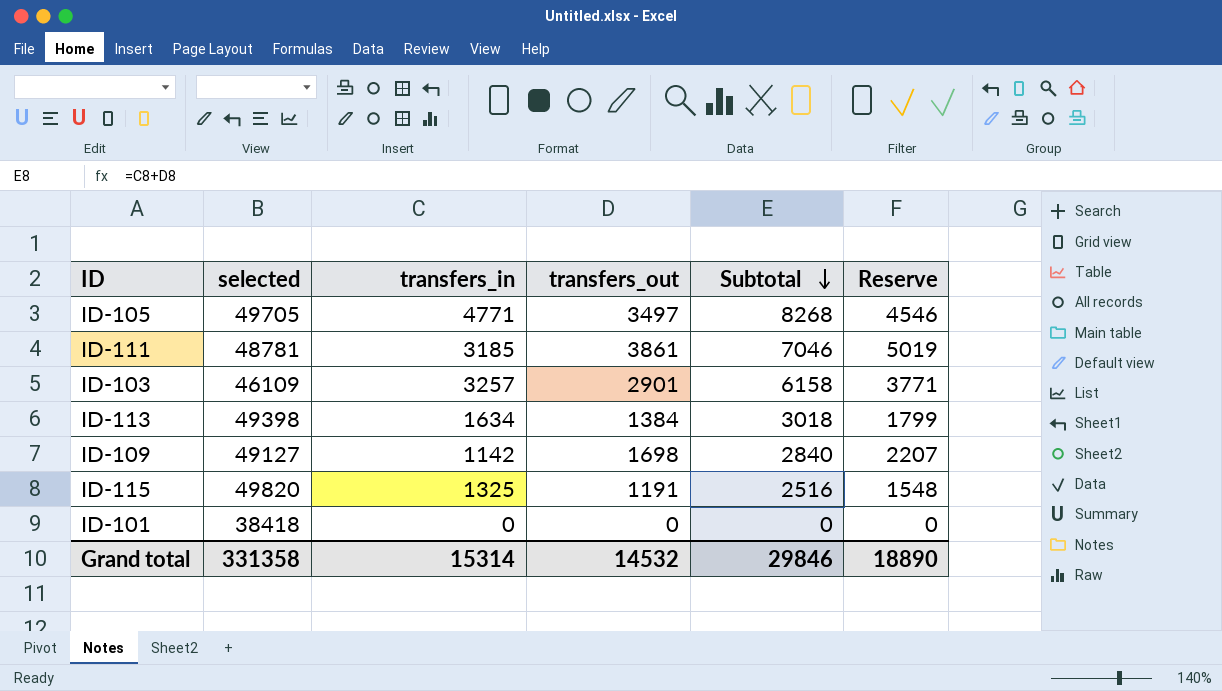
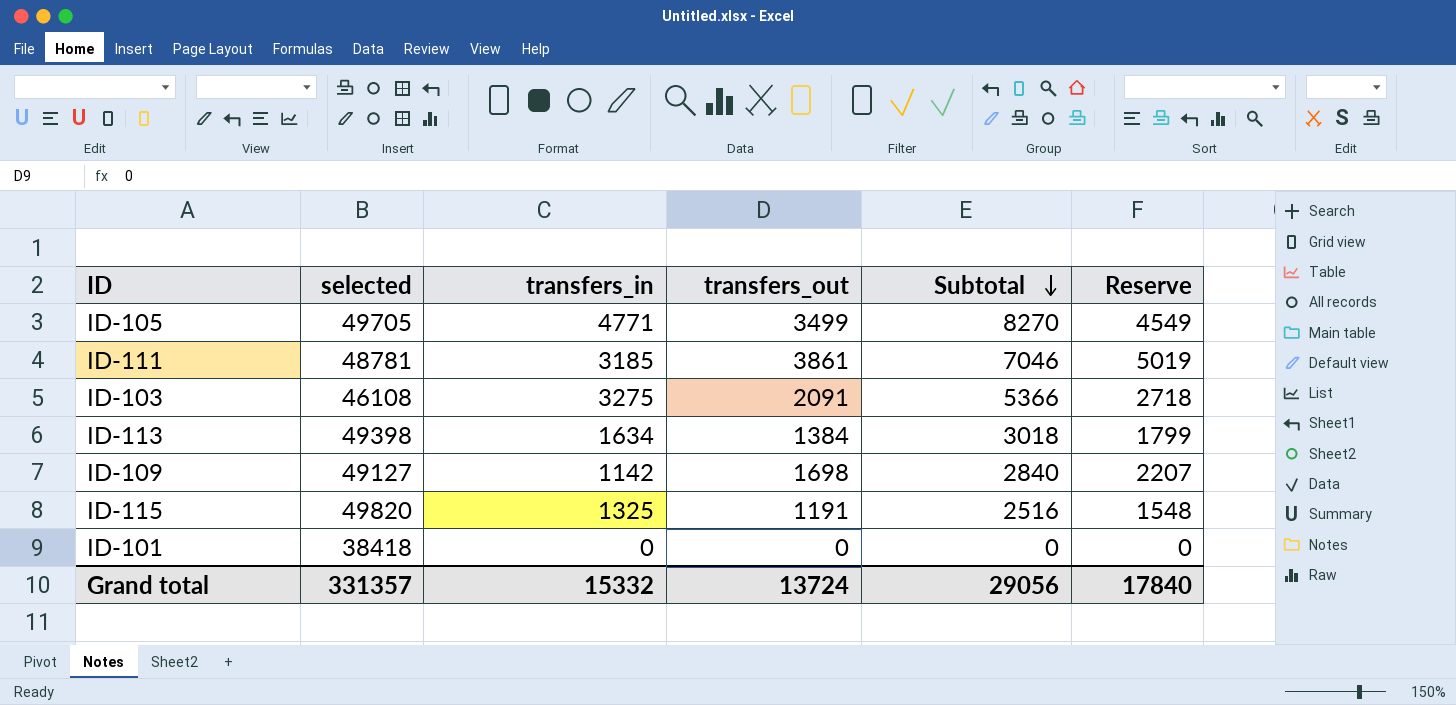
ID-105 | transfers_out: 3497 -> 3499
ID-105 | Subtotal: 8268 -> 8270
ID-105 | Reserve: 4546 -> 4549
ID-103 | selected: 46109 -> 46108
ID-103 | transfers_in: 3257 -> 3275
ID-103 | transfers_out: 2901 -> 2091
ID-103 | Subtotal: 6158 -> 5366
ID-103 | Reserve: 3771 -> 2718
Grand total | selected: 331358 -> 331357
Grand total | transfers_in: 15314 -> 15332
Grand total | transfers_out: 14532 -> 13724
Grand total | Subtotal: 29846 -> 29056
Grand total | Reserve: 18890 -> 17840

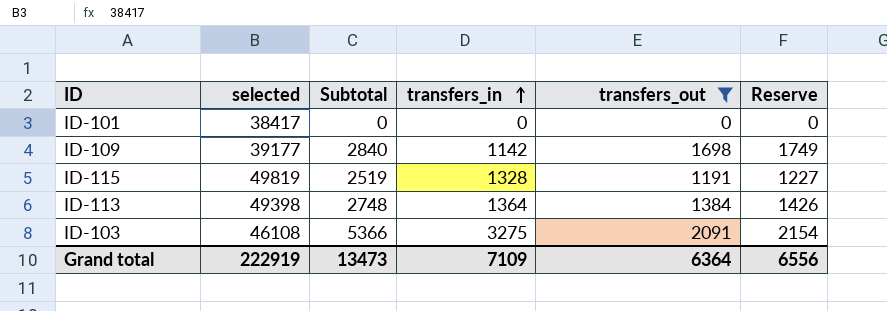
filter: none -> transfers_out <= 2091
row order: Subtotal descending -> transfers_in ascending
column Subtotal | position: 5 -> 3
column Reserve | formula: [transfers_out] * 1.3 -> [transfers_out] * 1.03
ID-101 | selected: 38418 -> 38417
ID-109 | selected: 49127 -> 39177
ID-115 | selected: 49820 -> 49819
ID-115 | Subtotal: 2516 -> 2519
ID-115 | transfers_in: 1325 -> 1328
ID-113 | Subtotal: 3018 -> 2748
ID-113 | transfers_in: 1634 -> 1364
Grand total | selected: 331357 -> 222919
Grand total | Subtotal: 29056 -> 13473
Grand total | transfers_in: 15332 -> 7109
Grand total | transfers_out: 13724 -> 6364
Grand total | Reserve: 17840 -> 6556

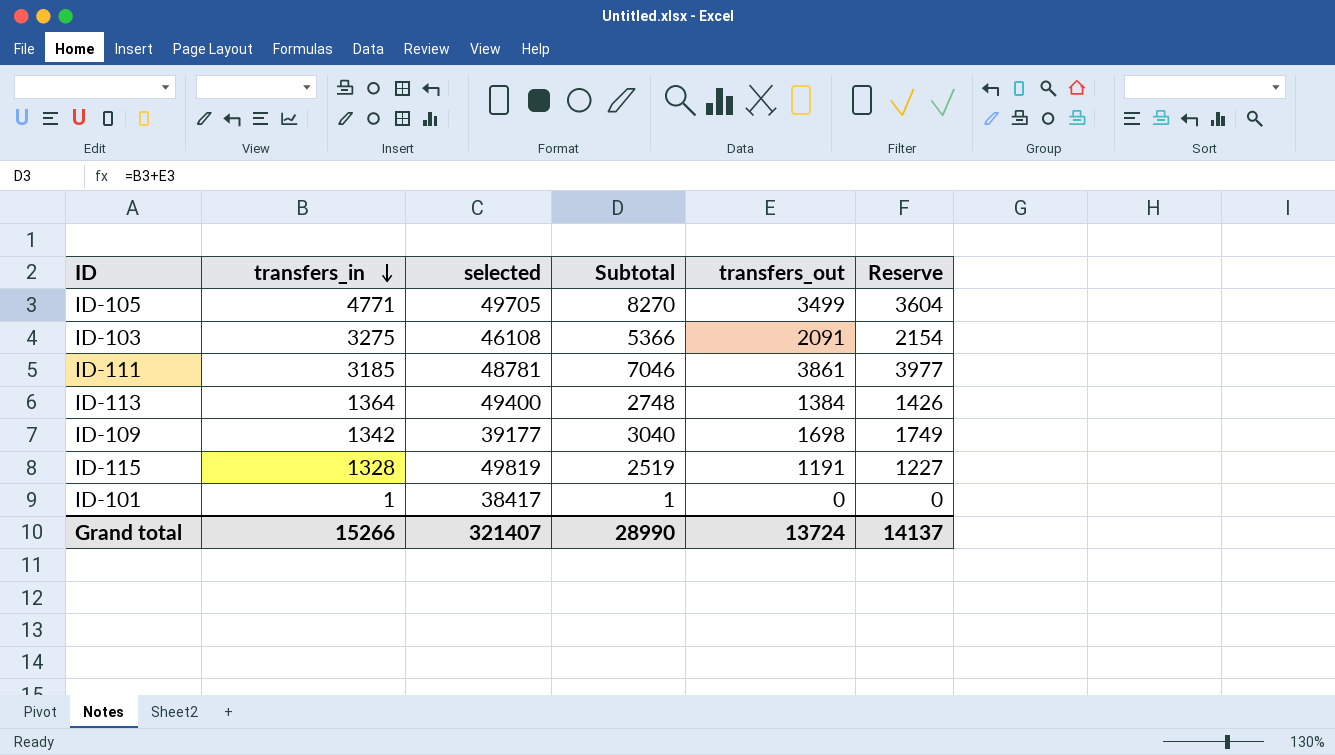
filter: transfers_out <= 2091 -> none
row order: transfers_in ascending -> transfers_in descending
column transfers_in | position: 4 -> 2
ID-113 | selected: 49398 -> 49400
ID-109 | transfers_in: 1142 -> 1342
ID-109 | Subtotal: 2840 -> 3040
ID-101 | transfers_in: 0 -> 1
ID-101 | Subtotal: 0 -> 1
Grand total | transfers_in: 7109 -> 15266
Grand total | selected: 222919 -> 321407
Grand total | Subtotal: 13473 -> 28990
Grand total | transfers_out: 6364 -> 13724
Grand total | Reserve: 6556 -> 14137

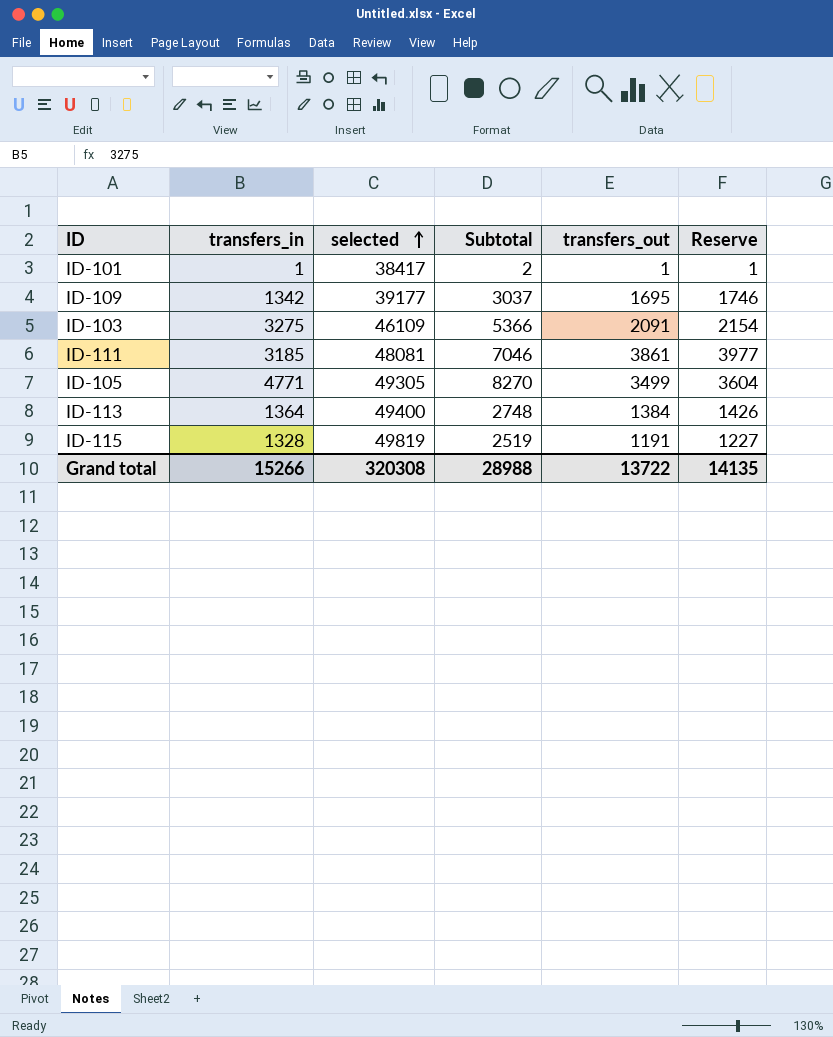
row order: transfers_in descending -> selected ascending
ID-101 | Subtotal: 1 -> 2
ID-101 | transfers_out: 0 -> 1
ID-101 | Reserve: 0 -> 1
ID-109 | Subtotal: 3040 -> 3037
ID-109 | transfers_out: 1698 -> 1695
ID-109 | Reserve: 1749 -> 1746
ID-103 | selected: 46108 -> 46109
ID-111 | selected: 48781 -> 48081
ID-105 | selected: 49705 -> 49305
Grand total | selected: 321407 -> 320308
Grand total | Subtotal: 28990 -> 28988
Grand total | transfers_out: 13724 -> 13722
Grand total | Reserve: 14137 -> 14135

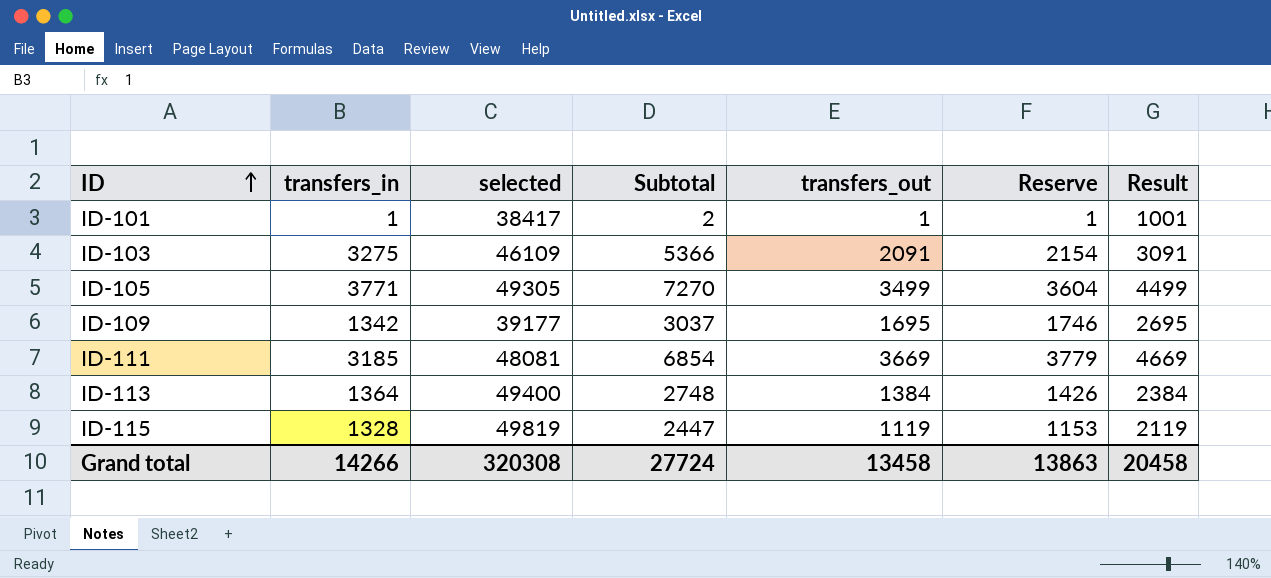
row order: selected ascending -> ID ascending
column Result | formula: none -> [transfers_out] + 1000
ID-105 | transfers_in: 4771 -> 3771
ID-105 | Subtotal: 8270 -> 7270
ID-111 | Subtotal: 7046 -> 6854
ID-111 | transfers_out: 3861 -> 3669
ID-111 | Reserve: 3977 -> 3779
ID-115 | Subtotal: 2519 -> 2447
ID-115 | transfers_out: 1191 -> 1119
ID-115 | Reserve: 1227 -> 1153
Grand total | transfers_in: 15266 -> 14266
Grand total | Subtotal: 28988 -> 27724
Grand total | transfers_out: 13722 -> 13458
Grand total | Reserve: 14135 -> 13863

